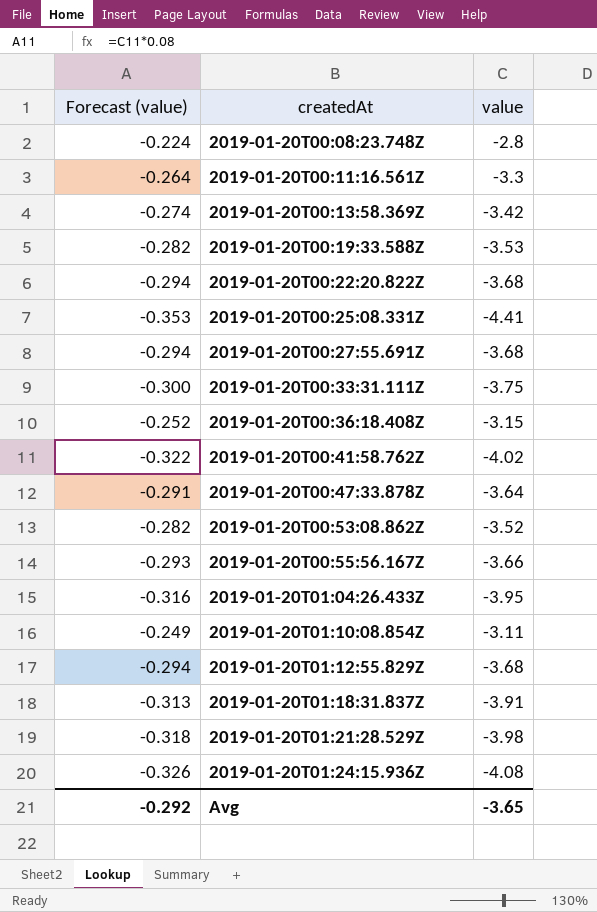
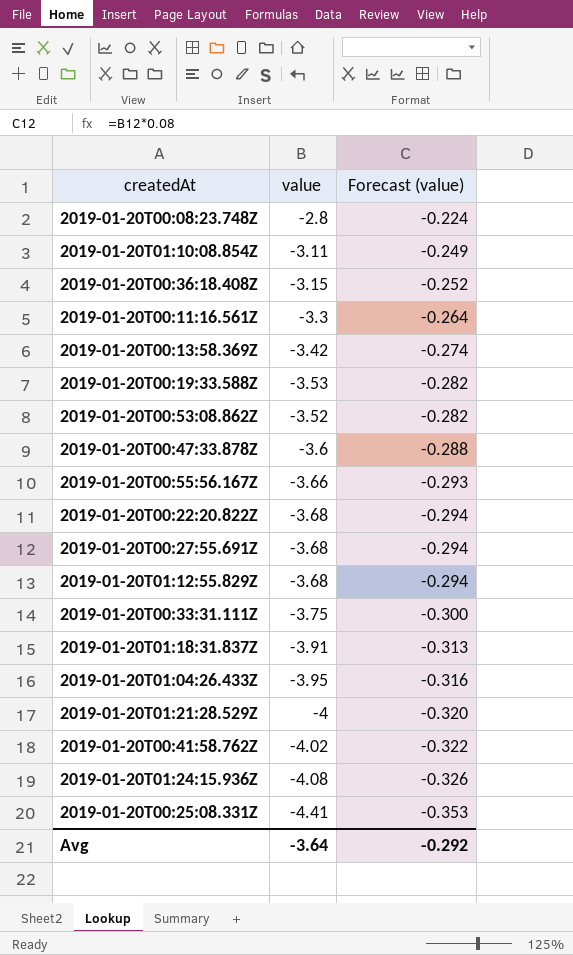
row order: createdAt ascending -> Forecast (value) descending
column Forecast (value) | position: 1 -> 3
2019-01-20T00:47:33.878Z | value: -3.64 -> -3.6
2019-01-20T00:47:33.878Z | Forecast (value): -0.291 -> -0.288
2019-01-20T01:21:28.529Z | value: -3.98 -> -4
2019-01-20T01:21:28.529Z | Forecast (value): -0.318 -> -0.320
Avg | value: -3.65 -> -3.64

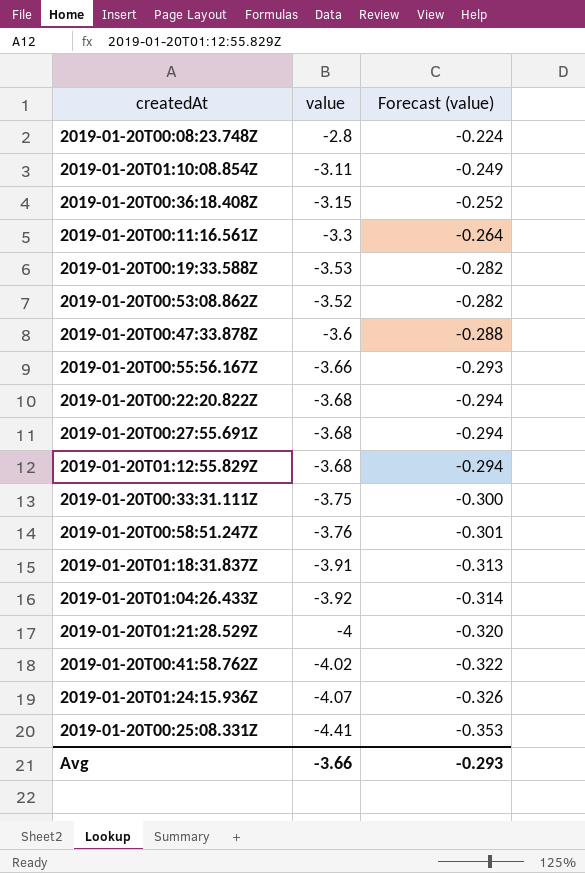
row 2019-01-20T00:13:58.369Z: -3.42 | -0.274 -> none
row 2019-01-20T00:58:51.247Z: none -> -3.76 | -0.301
2019-01-20T01:04:26.433Z | value: -3.95 -> -3.92
2019-01-20T01:04:26.433Z | Forecast (value): -0.316 -> -0.314
2019-01-20T01:24:15.936Z | value: -4.08 -> -4.07
Avg | value: -3.64 -> -3.66
Avg | Forecast (value): -0.292 -> -0.293

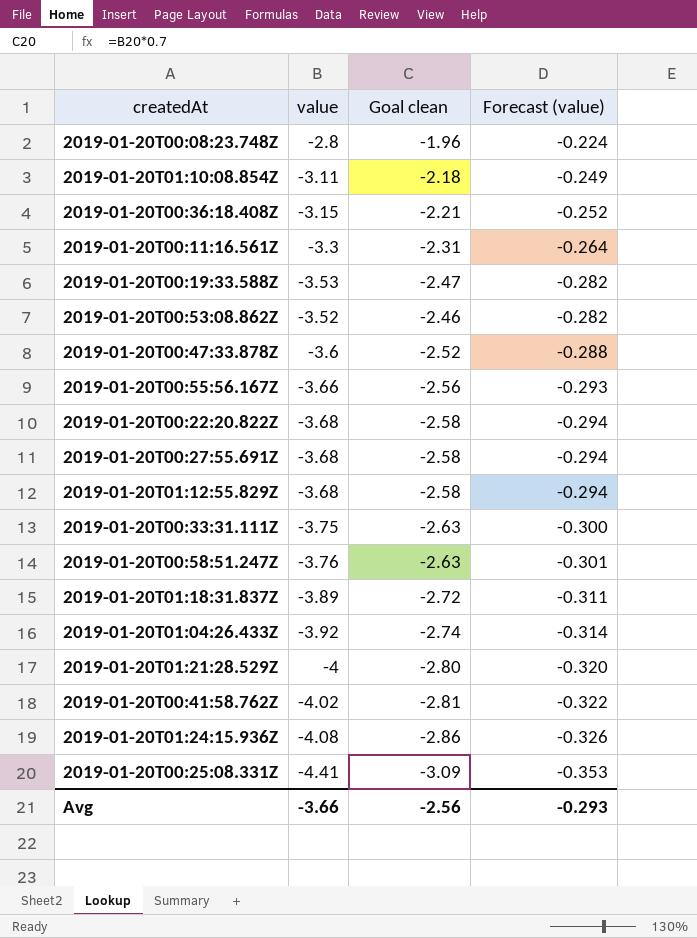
column Goal clean | formula: none -> [value] * 0.7
2019-01-20T01:18:31.837Z | value: -3.91 -> -3.89
2019-01-20T01:18:31.837Z | Forecast (value): -0.313 -> -0.311
2019-01-20T01:24:15.936Z | value: -4.07 -> -4.08

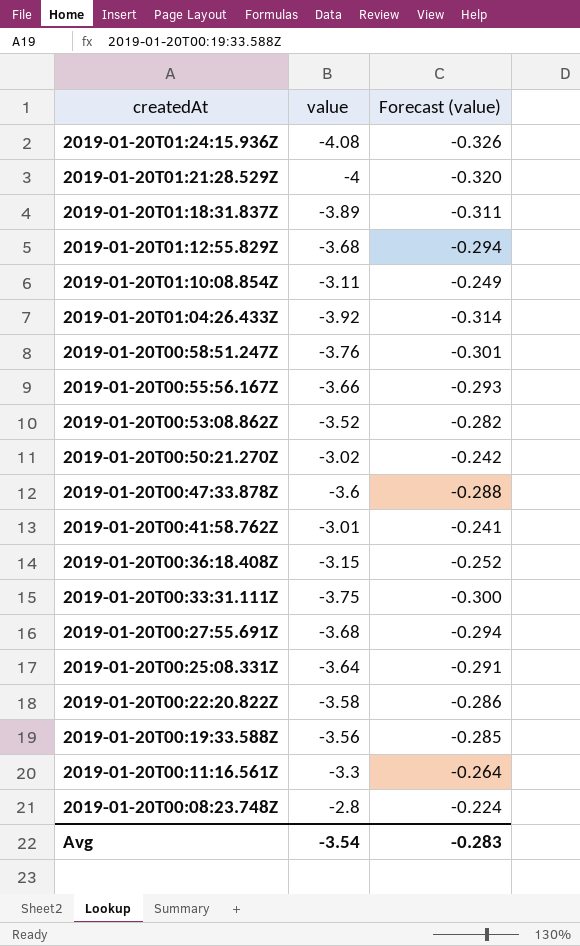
row order: Forecast (value) descending -> createdAt descending
column Goal clean | formula: [value] * 0.7 -> none
row 2019-01-20T00:50:21.270Z: none -> -3.02 | -0.242
2019-01-20T00:41:58.762Z | value: -4.02 -> -3.01
2019-01-20T00:41:58.762Z | Forecast (value): -0.322 -> -0.241
2019-01-20T00:25:08.331Z | value: -4.41 -> -3.64
2019-01-20T00:25:08.331Z | Forecast (value): -0.353 -> -0.291
2019-01-20T00:22:20.822Z | value: -3.68 -> -3.58
2019-01-20T00:22:20.822Z | Forecast (value): -0.294 -> -0.286
2019-01-20T00:19:33.588Z | value: -3.53 -> -3.56
2019-01-20T00:19:33.588Z | Forecast (value): -0.282 -> -0.285
Avg | value: -3.66 -> -3.54
Avg | Forecast (value): -0.293 -> -0.283

